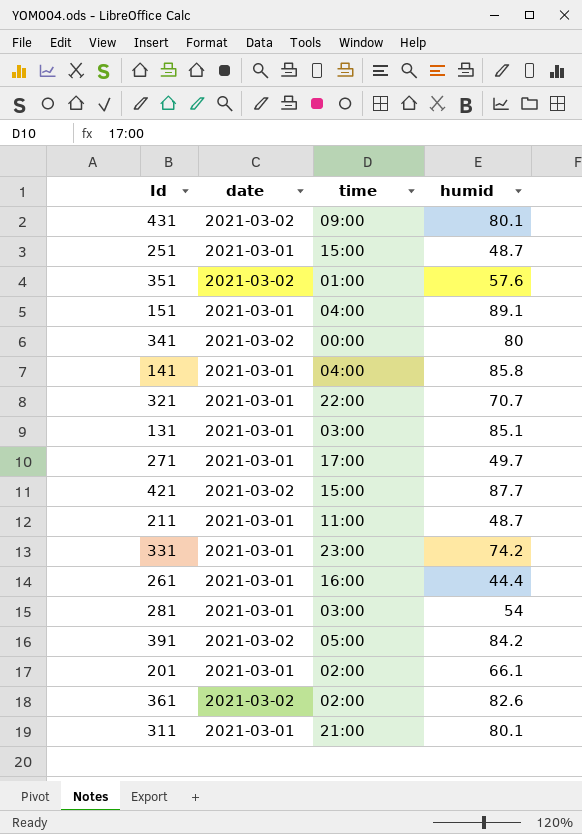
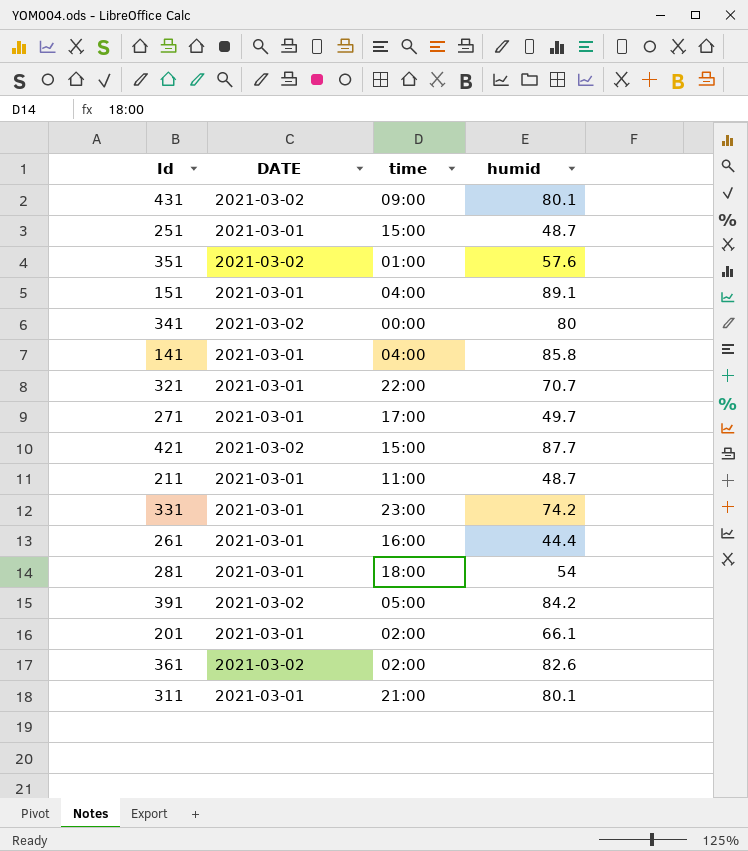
column name: date -> DATE
row 131: 2021-03-01 | 03:00 | 85.1 -> none
281 | time: 03:00 -> 18:00

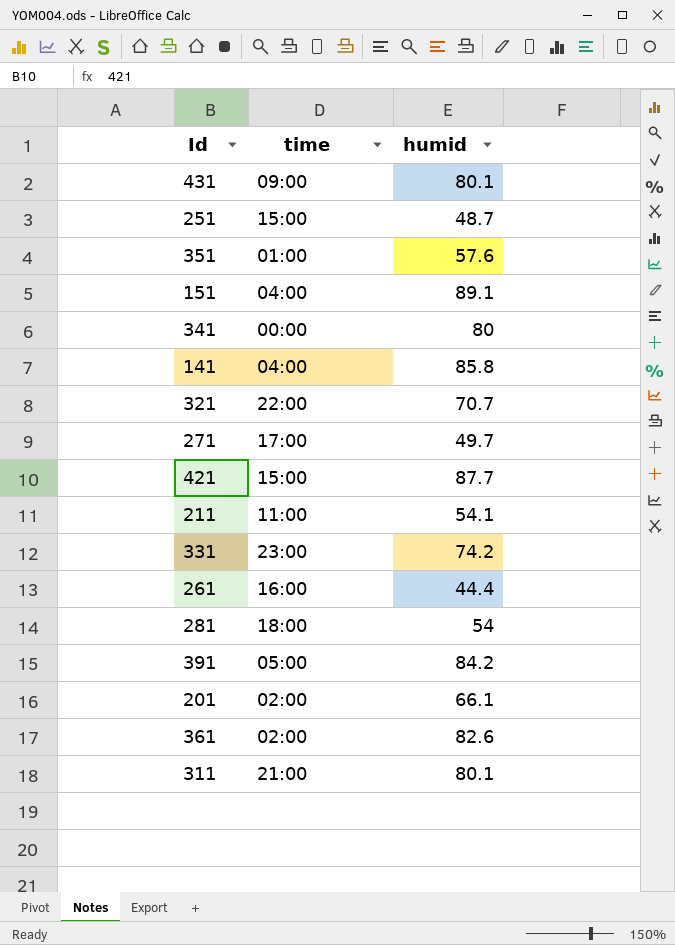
column DATE | position: 2 -> none
211 | humid: 48.7 -> 54.1

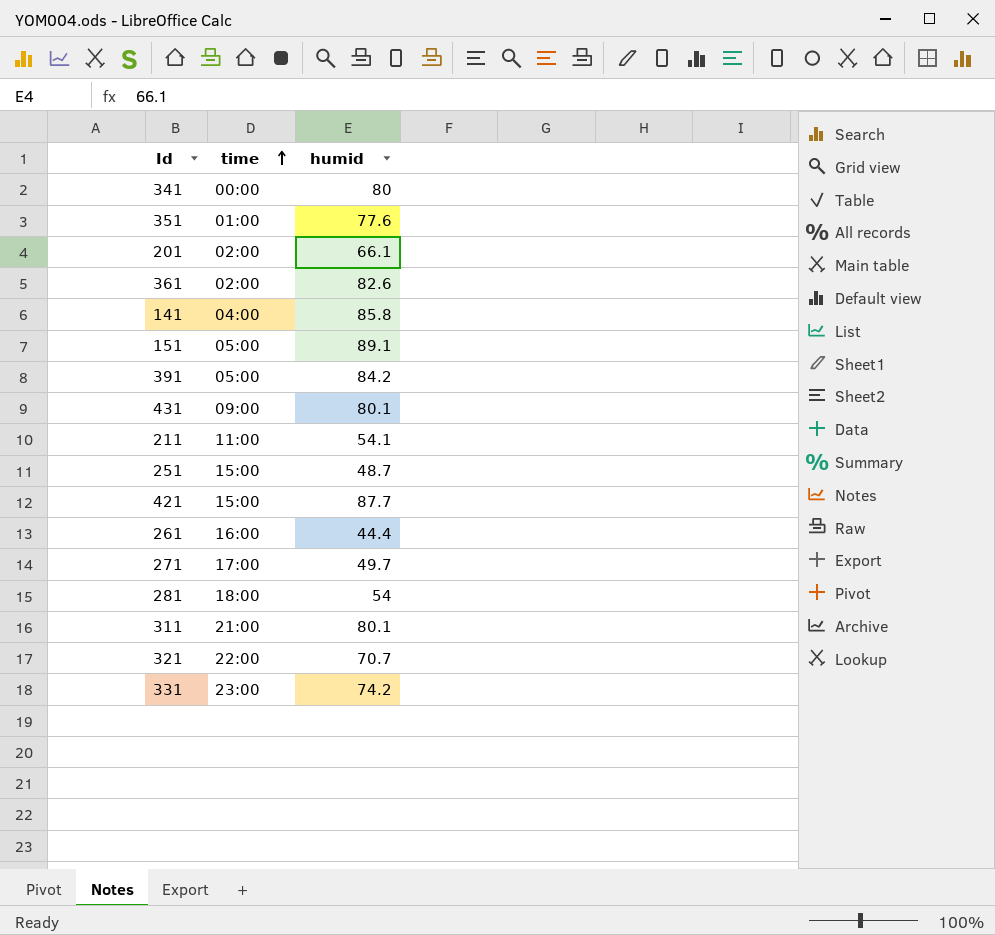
row order: none -> time ascending
351 | humid: 57.6 -> 77.6
151 | time: 04:00 -> 05:00

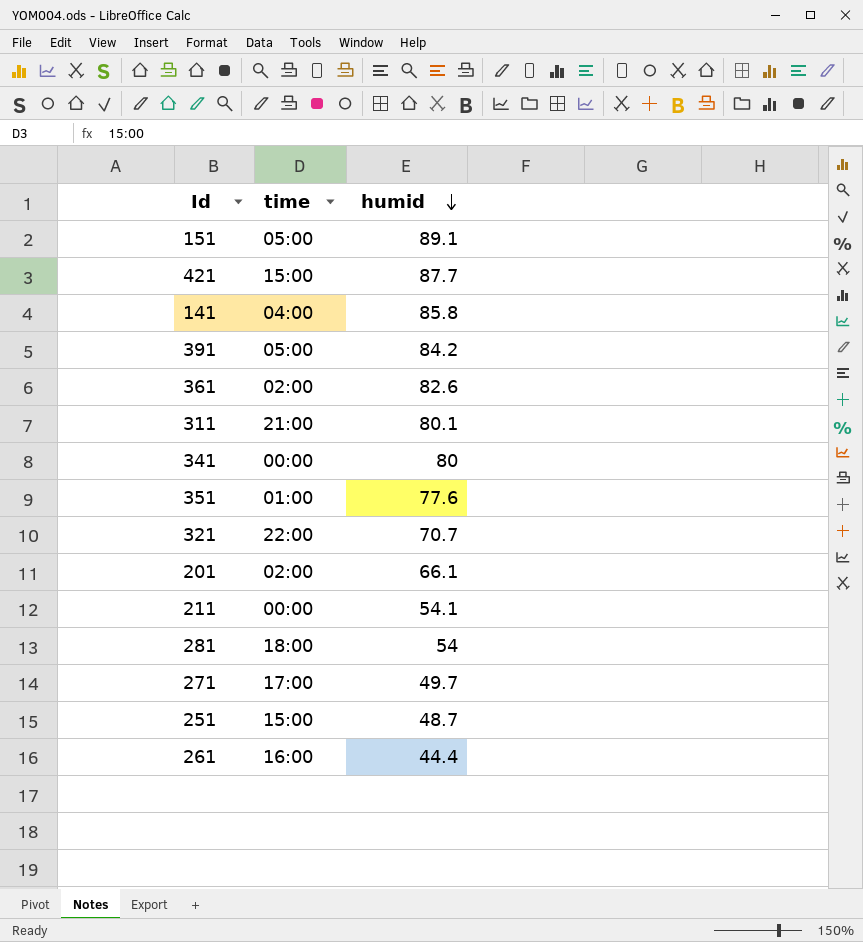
row order: time ascending -> humid descending
row 431: 09:00 | 80.1 -> none
row 331: 23:00 | 74.2 -> none
211 | time: 11:00 -> 00:00

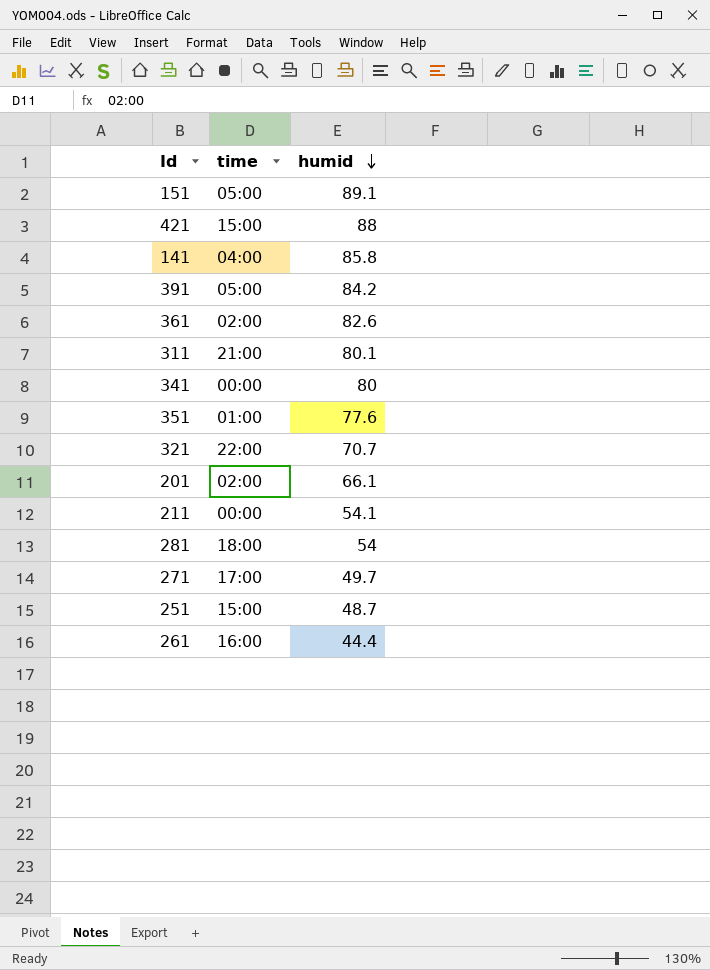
421 | humid: 87.7 -> 88

